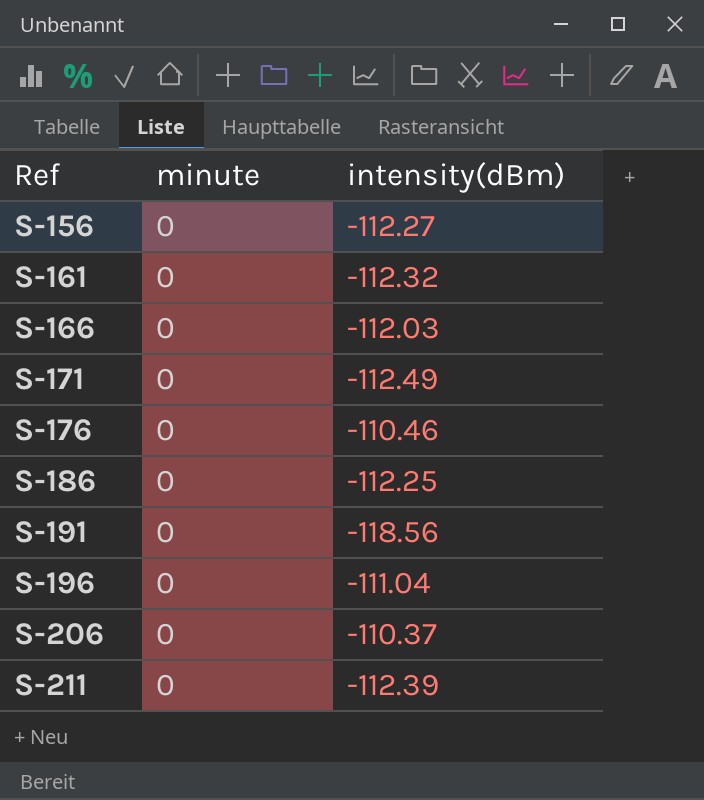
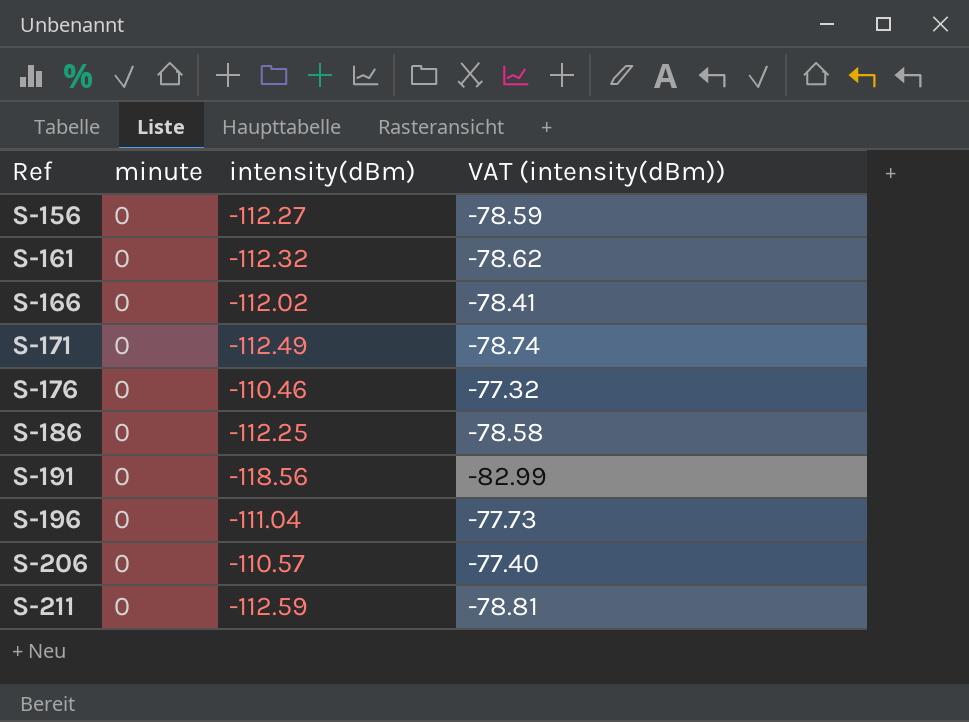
column VAT (intensity(dBm)) | formula: none -> [intensity(dBm)] * 0.7
S-166 | intensity(dBm): -112.03 -> -112.02
S-206 | intensity(dBm): -110.37 -> -110.57
S-211 | intensity(dBm): -112.39 -> -112.59

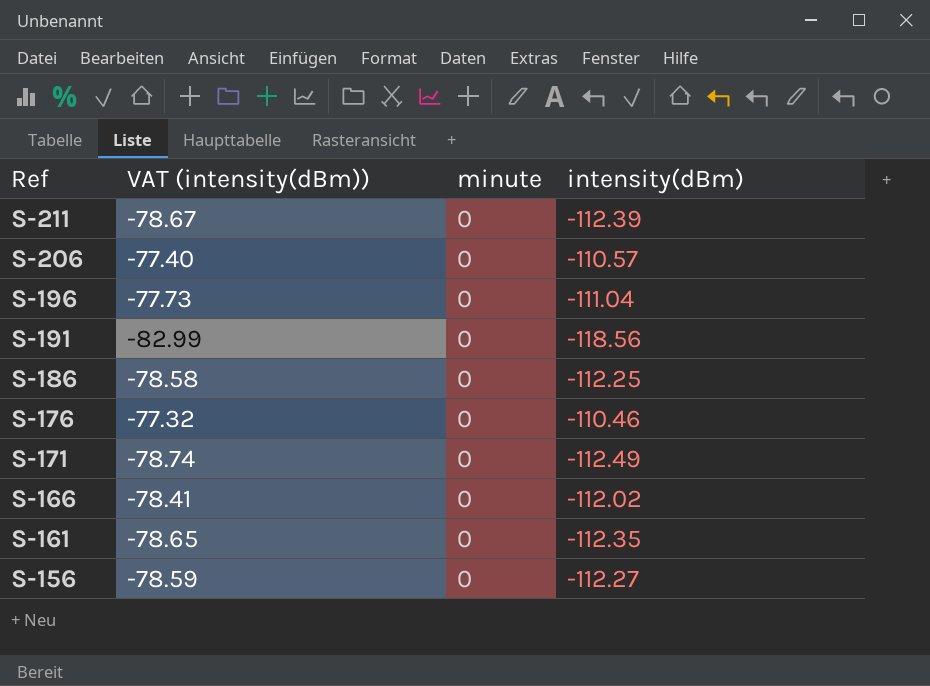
row order: Ref ascending -> Ref descending
column VAT (intensity(dBm)) | position: 4 -> 2
S-211 | VAT (intensity(dBm)): -78.81 -> -78.67
S-211 | intensity(dBm): -112.59 -> -112.39
S-161 | VAT (intensity(dBm)): -78.62 -> -78.65
S-161 | intensity(dBm): -112.32 -> -112.35

